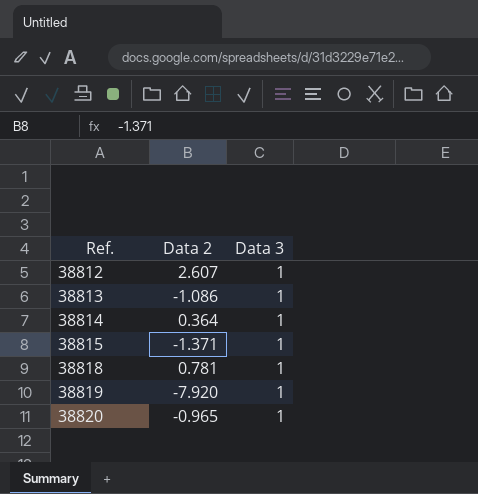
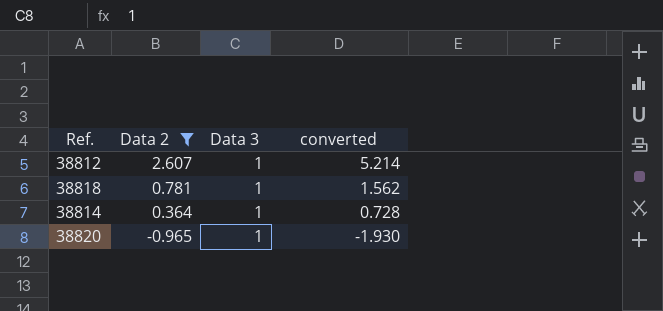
filter: none -> Data 2 >= -0.965
row order: Ref. ascending -> Data 2 descending
column converted | formula: none -> [Data 2] * 2

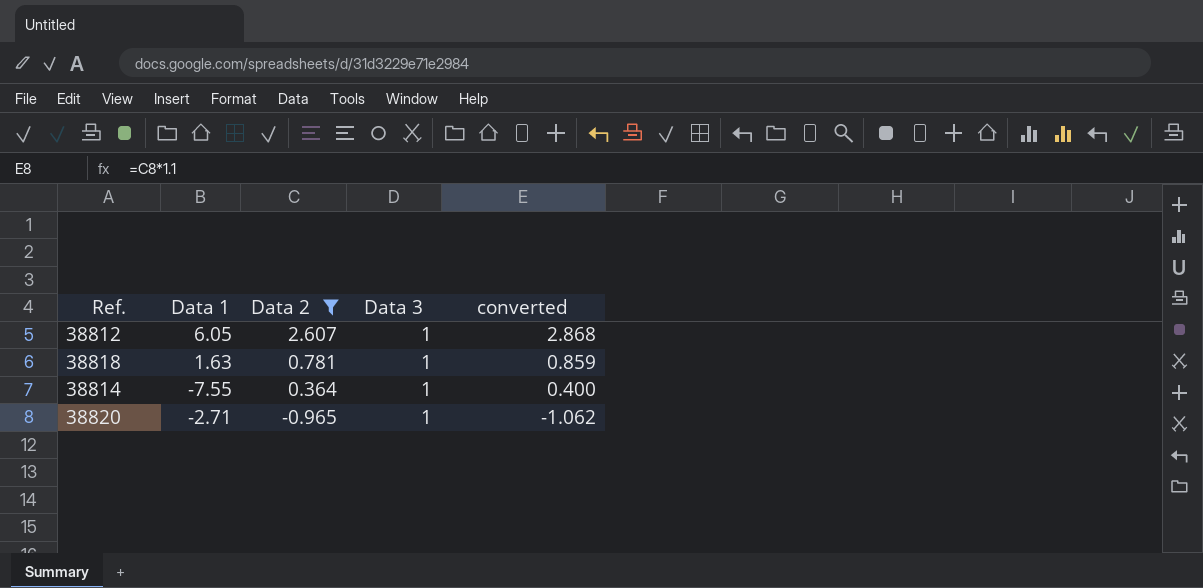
column Data 1 | position: none -> 2
column converted | formula: [Data 2] * 2 -> [Data 2] * 1.1

